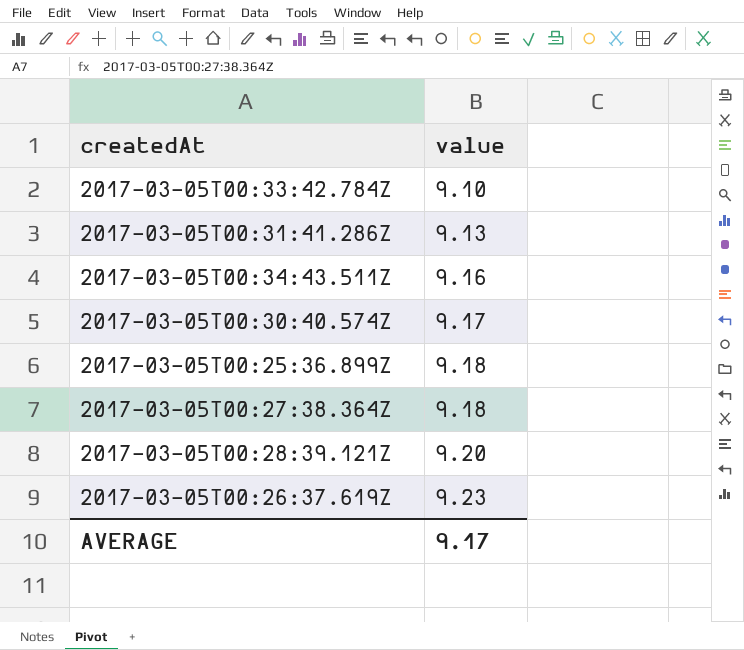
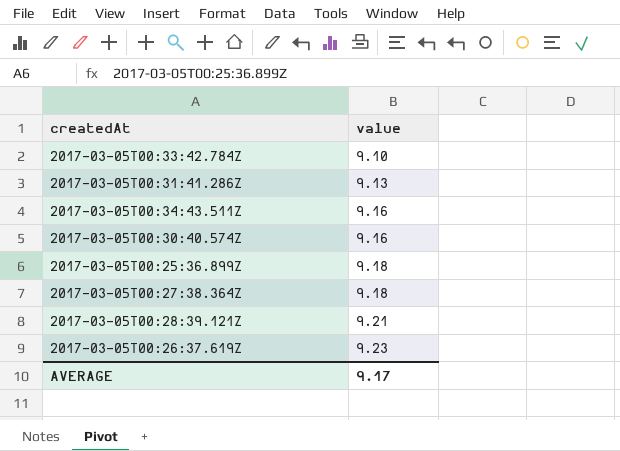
2017-03-05T00:30:40.574Z | value: 9.17 -> 9.16
2017-03-05T00:28:39.121Z | value: 9.20 -> 9.21

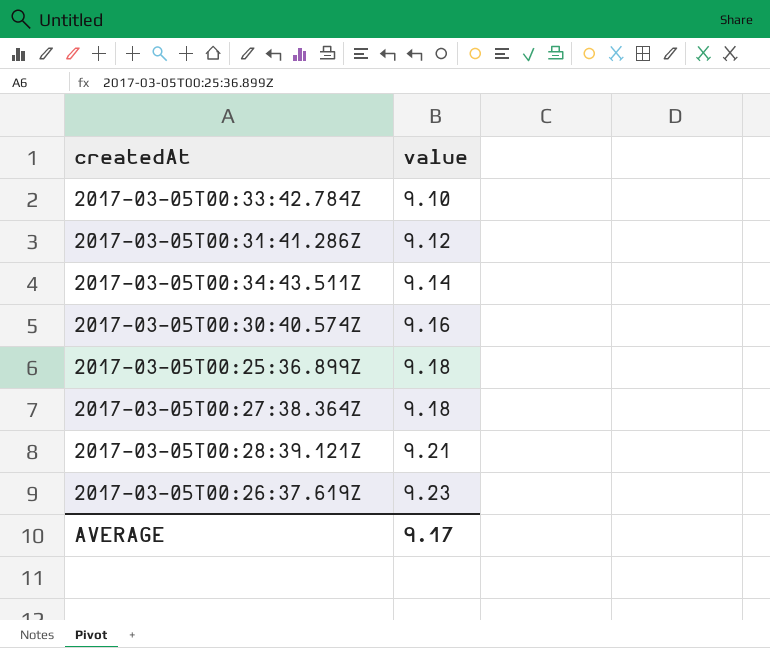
2017-03-05T00:31:41.286Z | value: 9.13 -> 9.12
2017-03-05T00:34:43.511Z | value: 9.16 -> 9.14

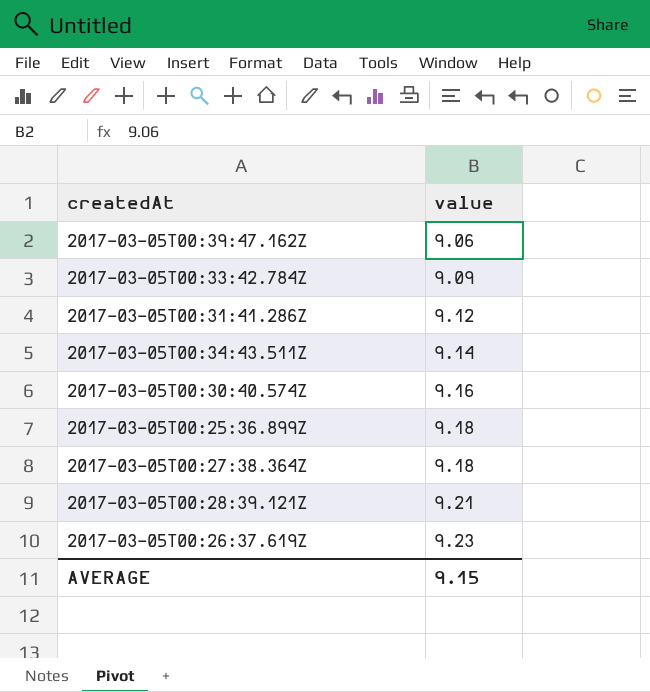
row 2017-03-05T00:39:47.162Z: none -> 9.06
2017-03-05T00:33:42.784Z | value: 9.10 -> 9.09
AVERAGE | value: 9.17 -> 9.15

